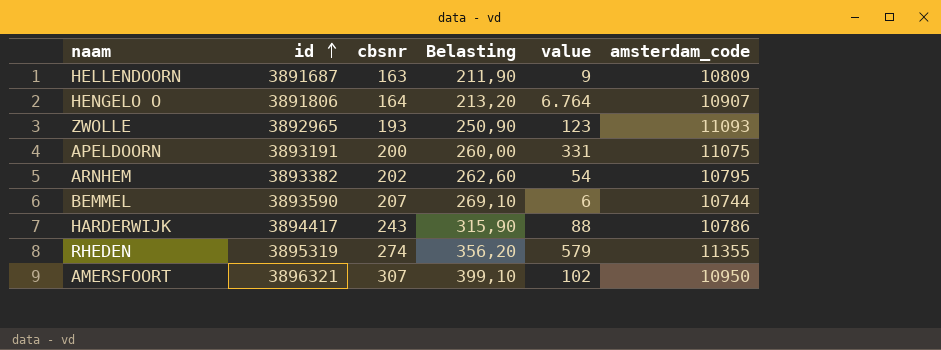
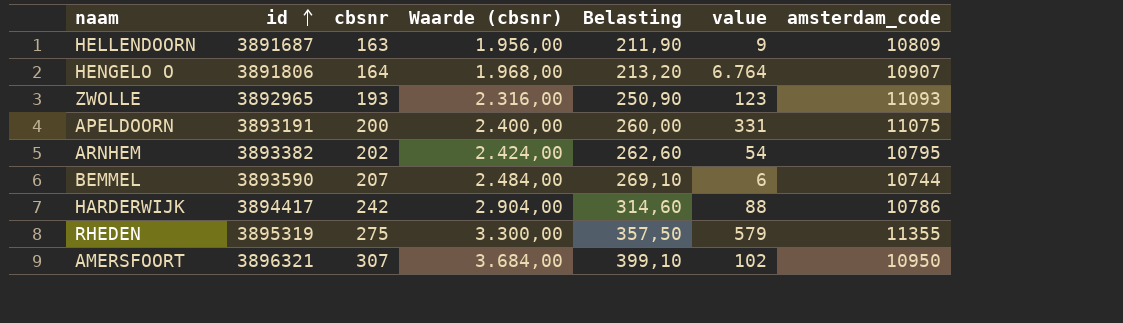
column Waarde (cbsnr) | formula: none -> [cbsnr] * 12
HARDERWIJK | cbsnr: 243 -> 242
HARDERWIJK | Belasting: 315,90 -> 314,60
RHEDEN | cbsnr: 274 -> 275
RHEDEN | Belasting: 356,20 -> 357,50

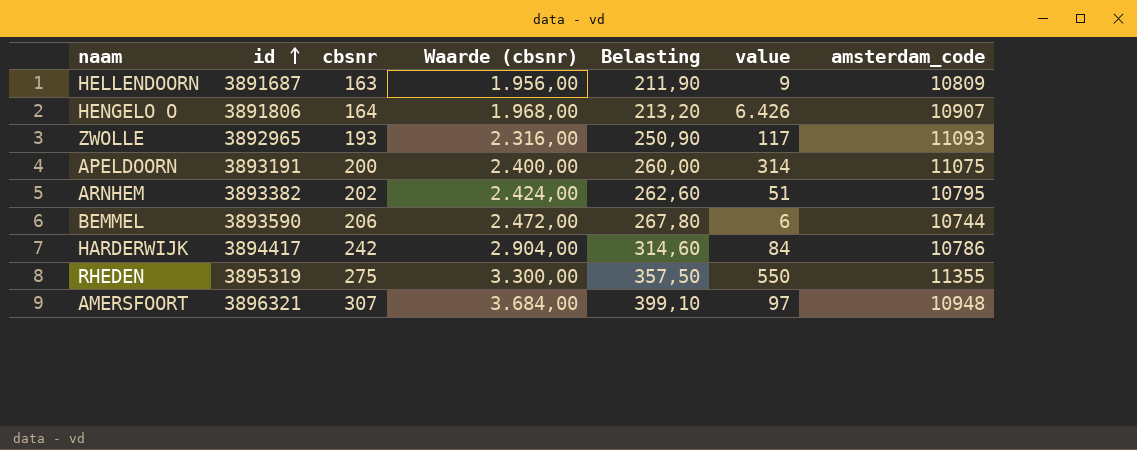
HENGELO O | value: 6.764 -> 6.426
ZWOLLE | value: 123 -> 117
APELDOORN | value: 331 -> 314
ARNHEM | value: 54 -> 51
BEMMEL | cbsnr: 207 -> 206
BEMMEL | Waarde (cbsnr): 2.484,00 -> 2.472,00
BEMMEL | Belasting: 269,10 -> 267,80
HARDERWIJK | value: 88 -> 84
RHEDEN | value: 579 -> 550
AMERSFOORT | value: 102 -> 97
AMERSFOORT | amsterdam_code: 10950 -> 10948

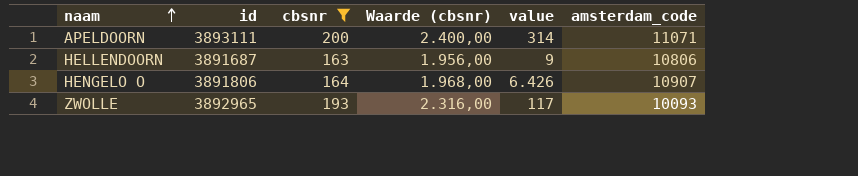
filter: none -> cbsnr <= 200
row order: id ascending -> naam ascending
column Belasting | formula: [cbsnr] * 1,3 -> none
APELDOORN | id: 3893191 -> 3893111
APELDOORN | amsterdam_code: 11075 -> 11071
HELLENDOORN | amsterdam_code: 10809 -> 10806
ZWOLLE | amsterdam_code: 11093 -> 10093

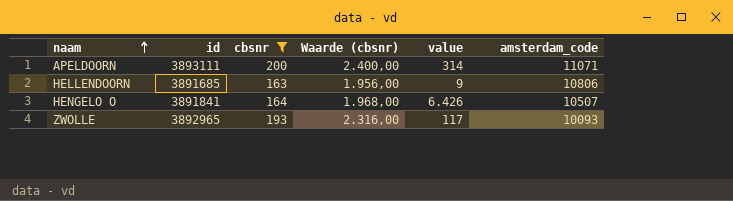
HELLENDOORN | id: 3891687 -> 3891685
HENGELO O | id: 3891806 -> 3891841
HENGELO O | amsterdam_code: 10907 -> 10507

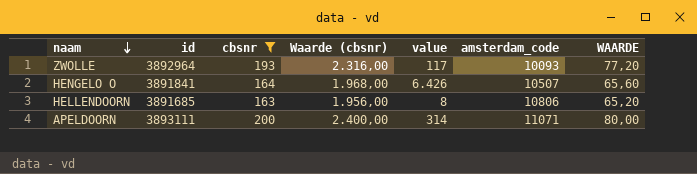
row order: naam ascending -> naam descending
column WAARDE | formula: none -> [cbsnr] * 0,4
ZWOLLE | id: 3892965 -> 3892964
HELLENDOORN | value: 9 -> 8

